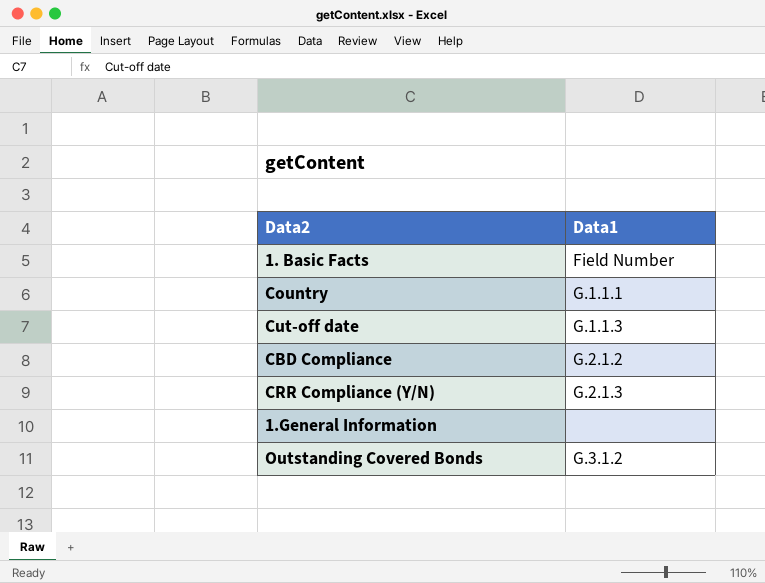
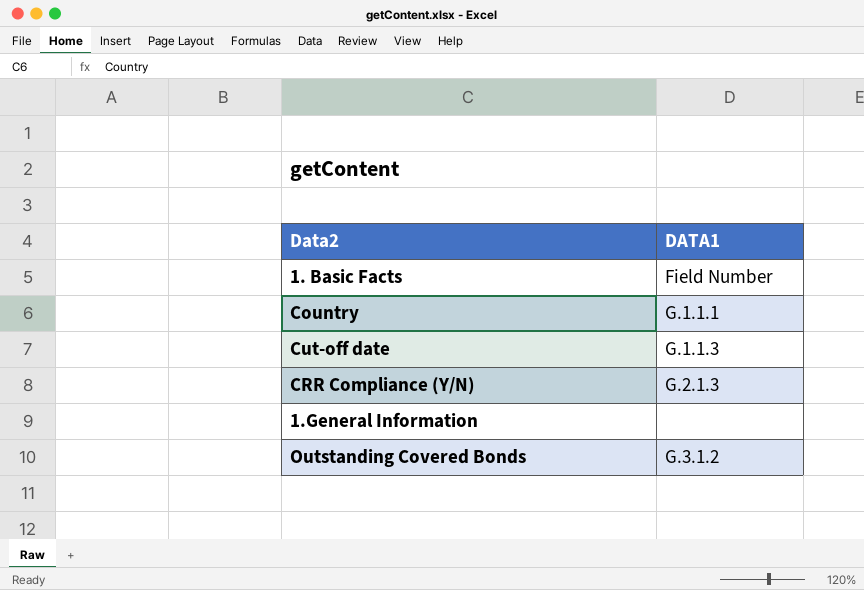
column name: Data1 -> DATA1
row CBD Compliance: G.2.1.2 -> none

